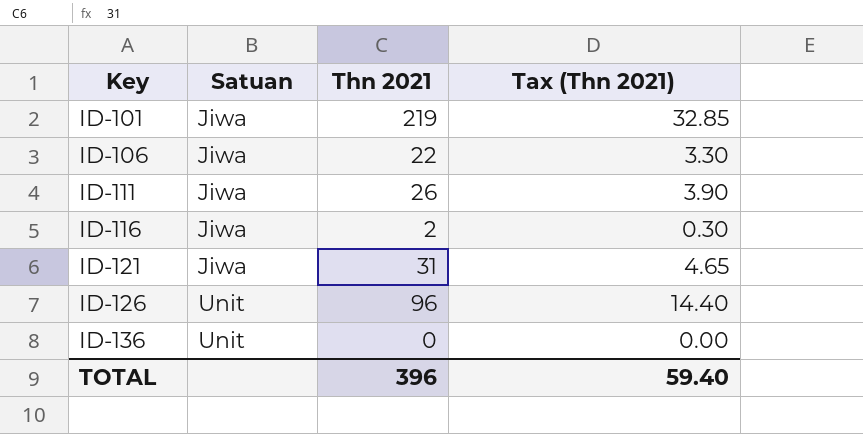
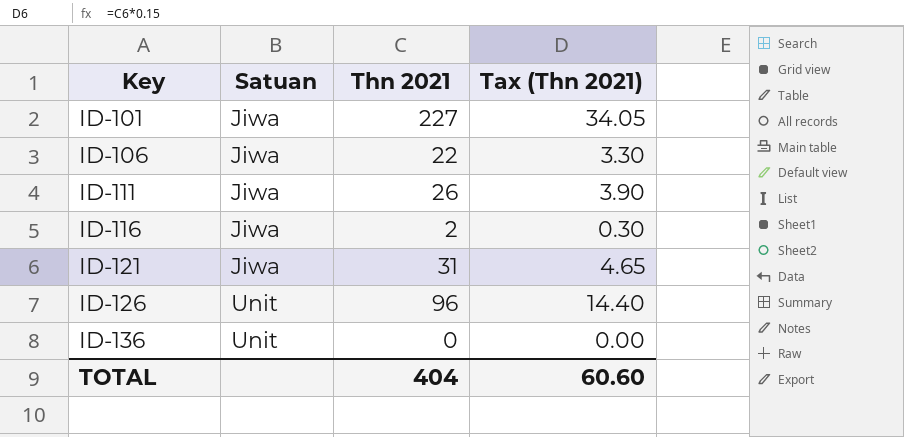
ID-101 | Thn 2021: 219 -> 227
ID-101 | Tax (Thn 2021): 32.85 -> 34.05
TOTAL | Thn 2021: 396 -> 404
TOTAL | Tax (Thn 2021): 59.40 -> 60.60

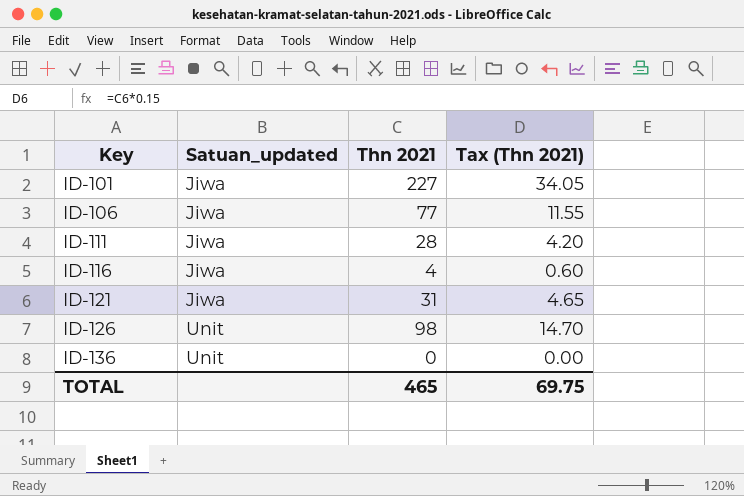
column name: Satuan -> Satuan_updated
ID-106 | Thn 2021: 22 -> 77
ID-106 | Tax (Thn 2021): 3.30 -> 11.55
ID-111 | Thn 2021: 26 -> 28
ID-111 | Tax (Thn 2021): 3.90 -> 4.20
ID-116 | Thn 2021: 2 -> 4
ID-116 | Tax (Thn 2021): 0.30 -> 0.60
ID-126 | Thn 2021: 96 -> 98
ID-126 | Tax (Thn 2021): 14.40 -> 14.70
TOTAL | Thn 2021: 404 -> 465
TOTAL | Tax (Thn 2021): 60.60 -> 69.75

